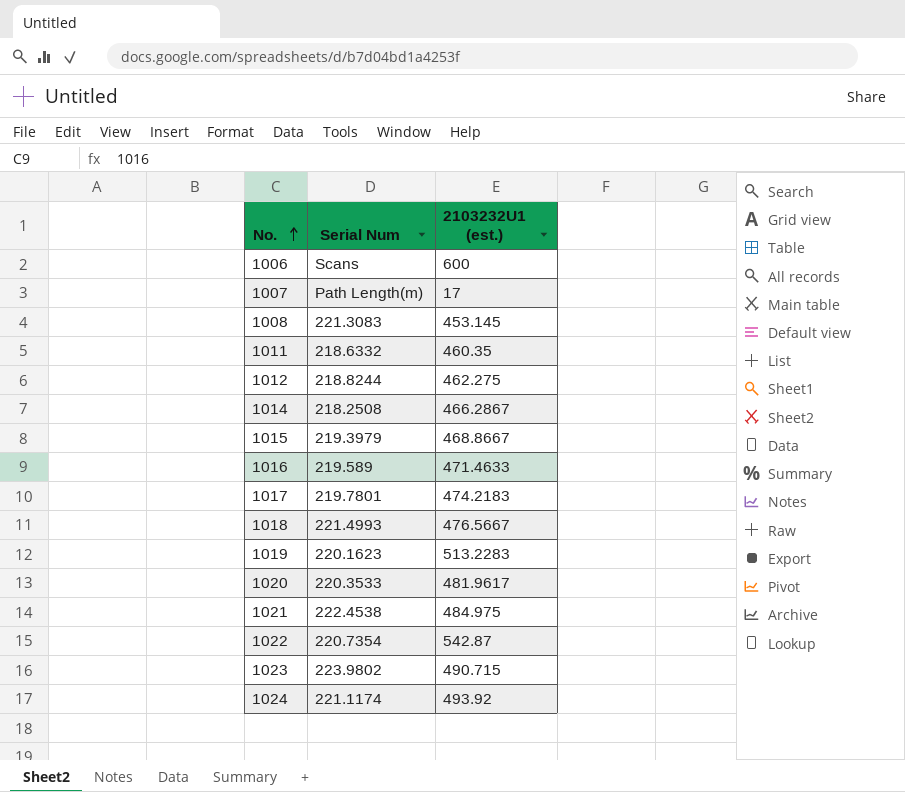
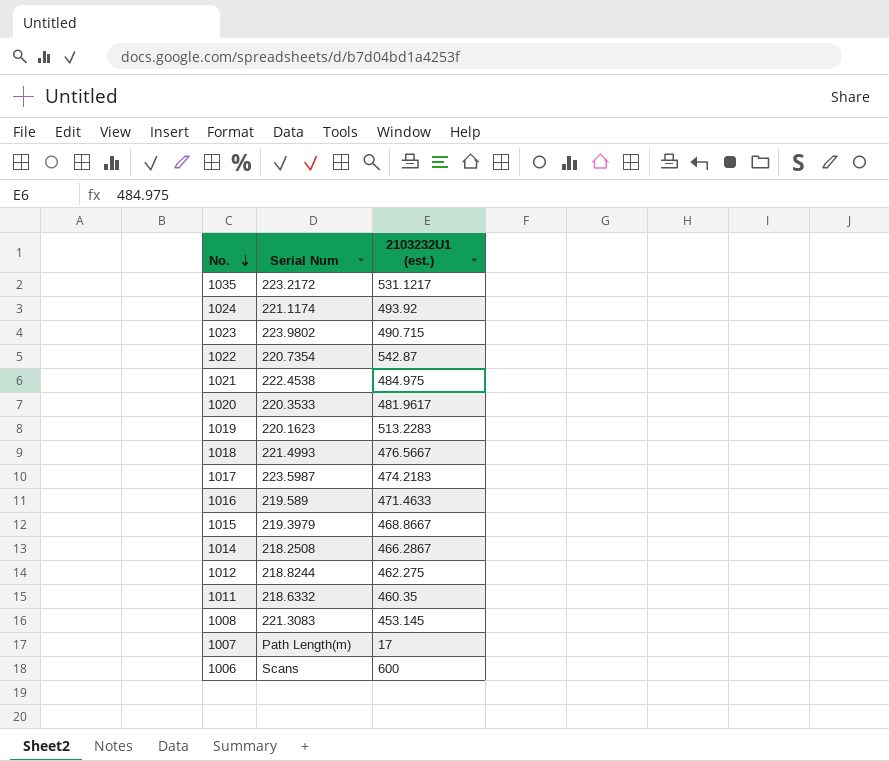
row order: No. ascending -> No. descending
row 1035: none -> 223.2172 | 531.1217
1017 | Serial Num: 219.7801 -> 223.5987

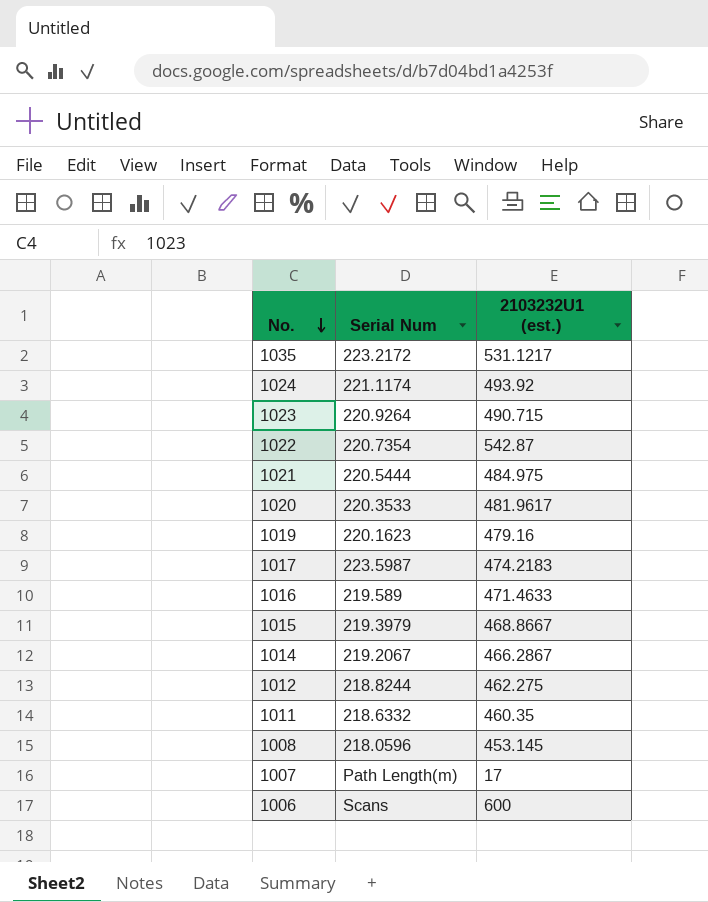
row 1018: 221.4993 | 476.5667 -> none
1023 | Serial Num: 223.9802 -> 220.9264
1021 | Serial Num: 222.4538 -> 220.5444
1019 | 2103232U1 (est.): 513.2283 -> 479.16
1014 | Serial Num: 218.2508 -> 219.2067
1008 | Serial Num: 221.3083 -> 218.0596

